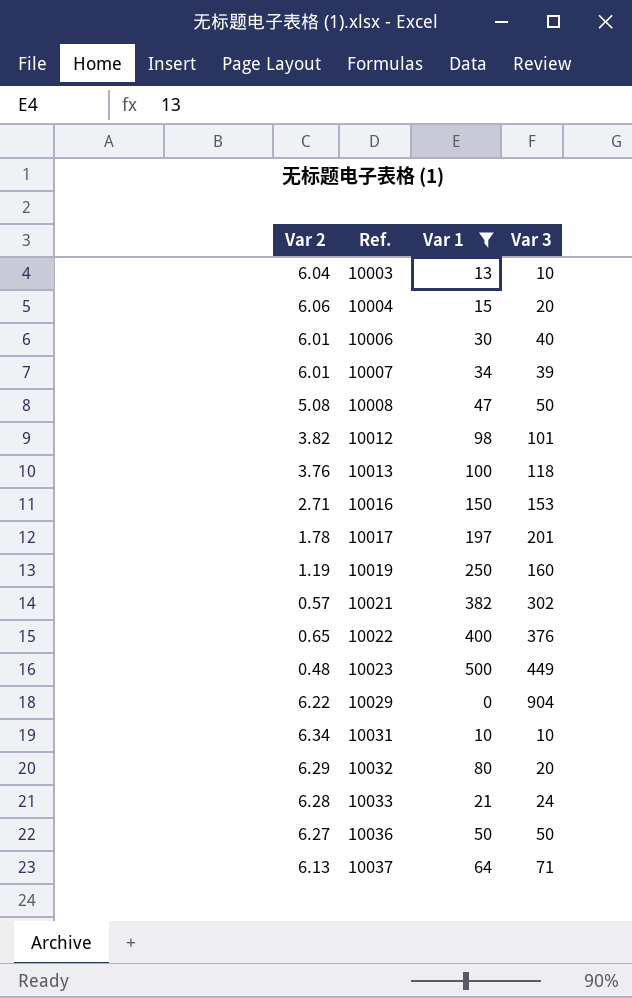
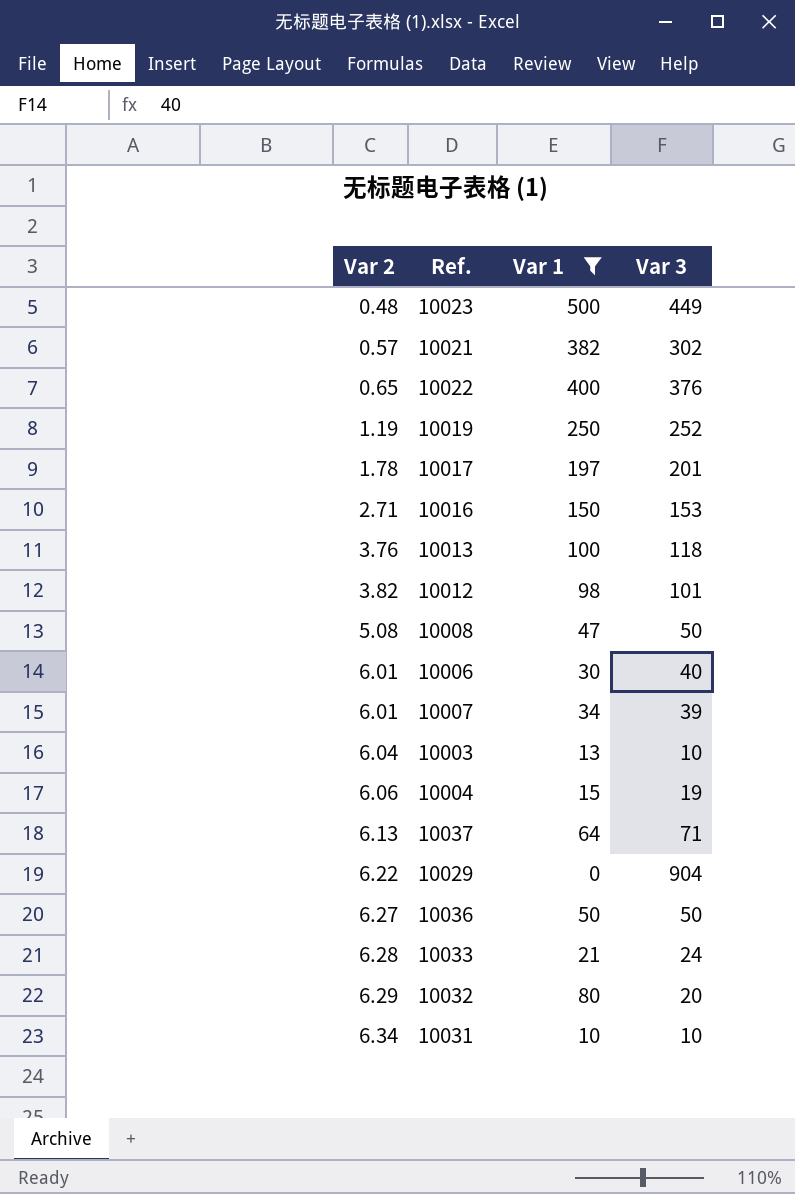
row order: Ref. ascending -> Var 2 ascending
10019 | Var 3: 160 -> 252
10004 | Var 3: 20 -> 19

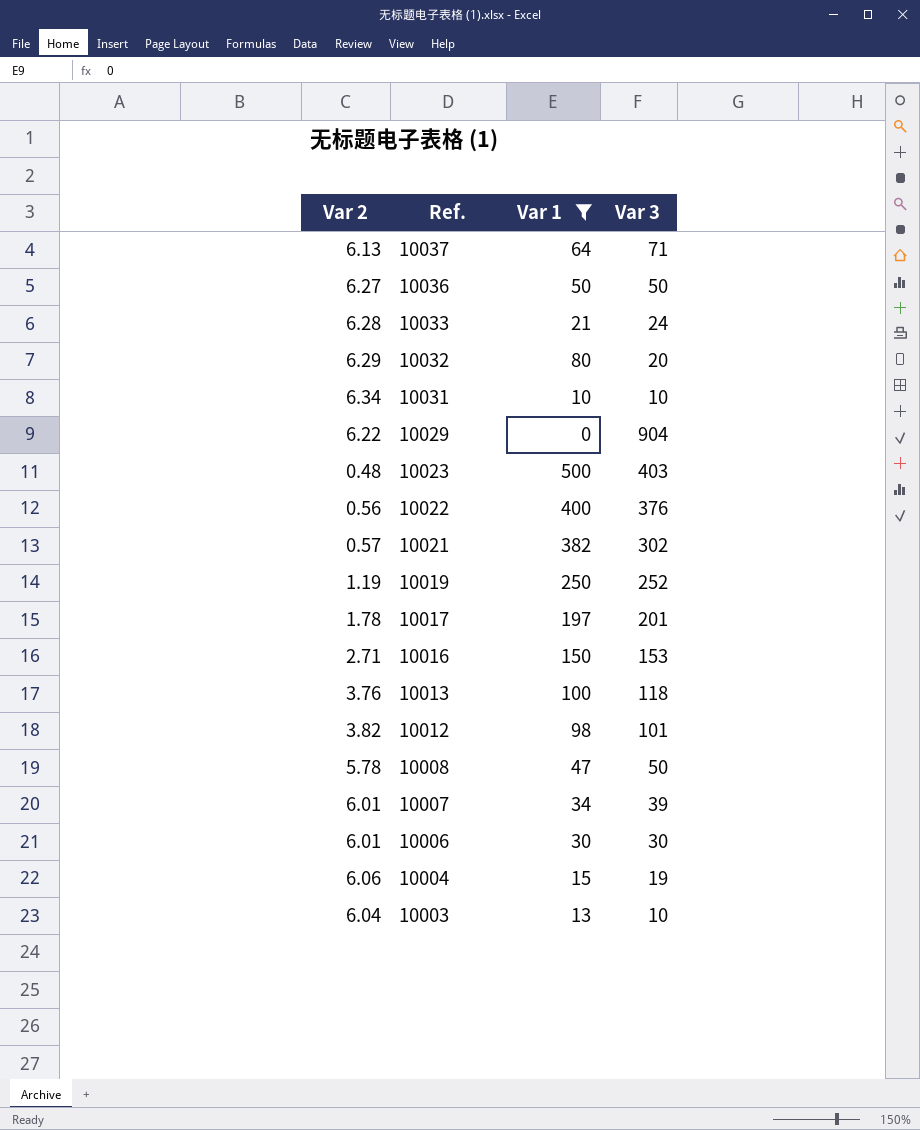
row order: Var 2 ascending -> Ref. descending
10023 | Var 3: 449 -> 403
10022 | Var 2: 0.65 -> 0.56
10008 | Var 2: 5.08 -> 5.78
10006 | Var 3: 40 -> 30

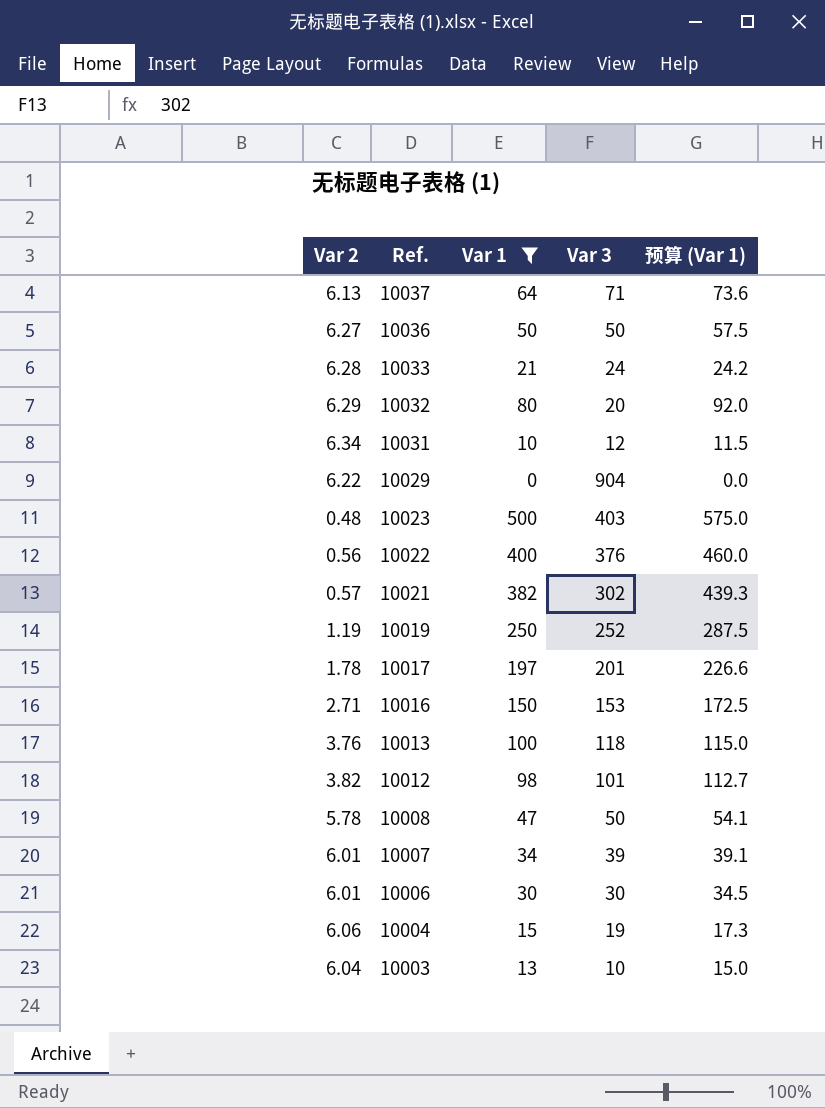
column 预算 (Var 1) | formula: none -> [Var 1] * 1.15
10031 | Var 3: 10 -> 12

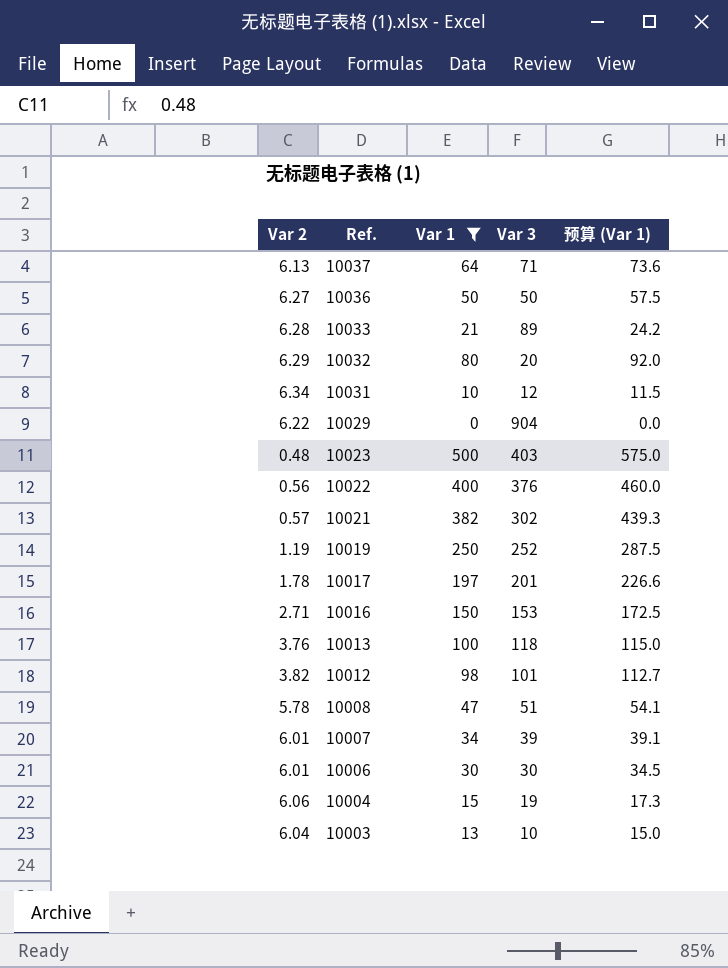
10033 | Var 3: 24 -> 89
10008 | Var 3: 50 -> 51

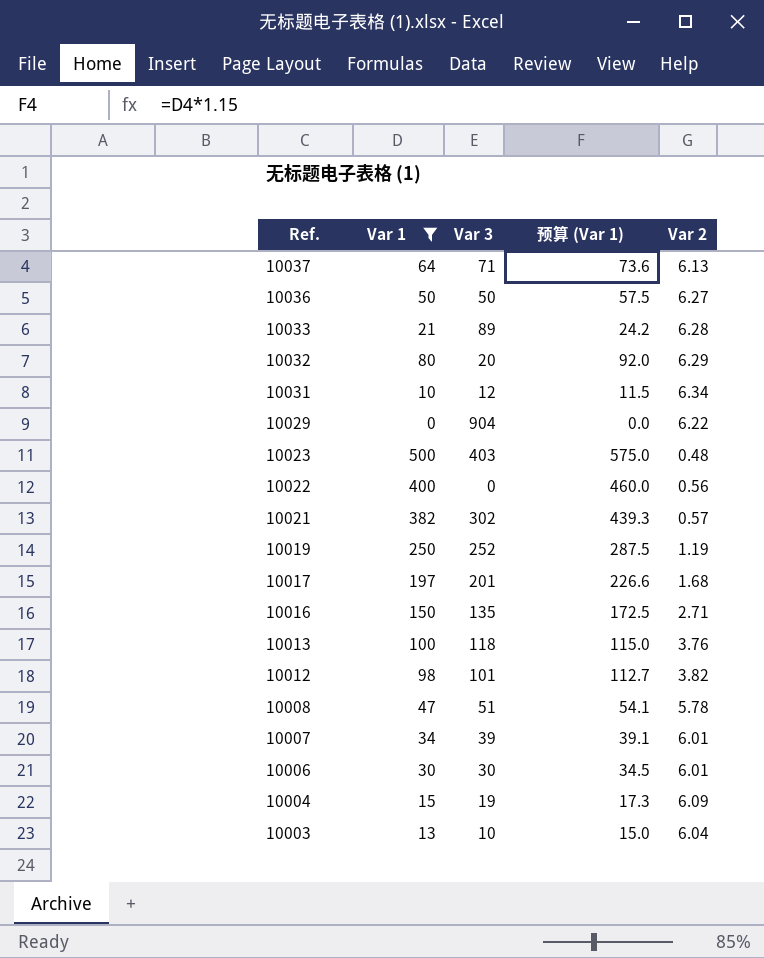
column Var 2 | position: 1 -> 5
10022 | Var 3: 376 -> 0
10017 | Var 2: 1.78 -> 1.68
10016 | Var 3: 153 -> 135
10004 | Var 2: 6.06 -> 6.09

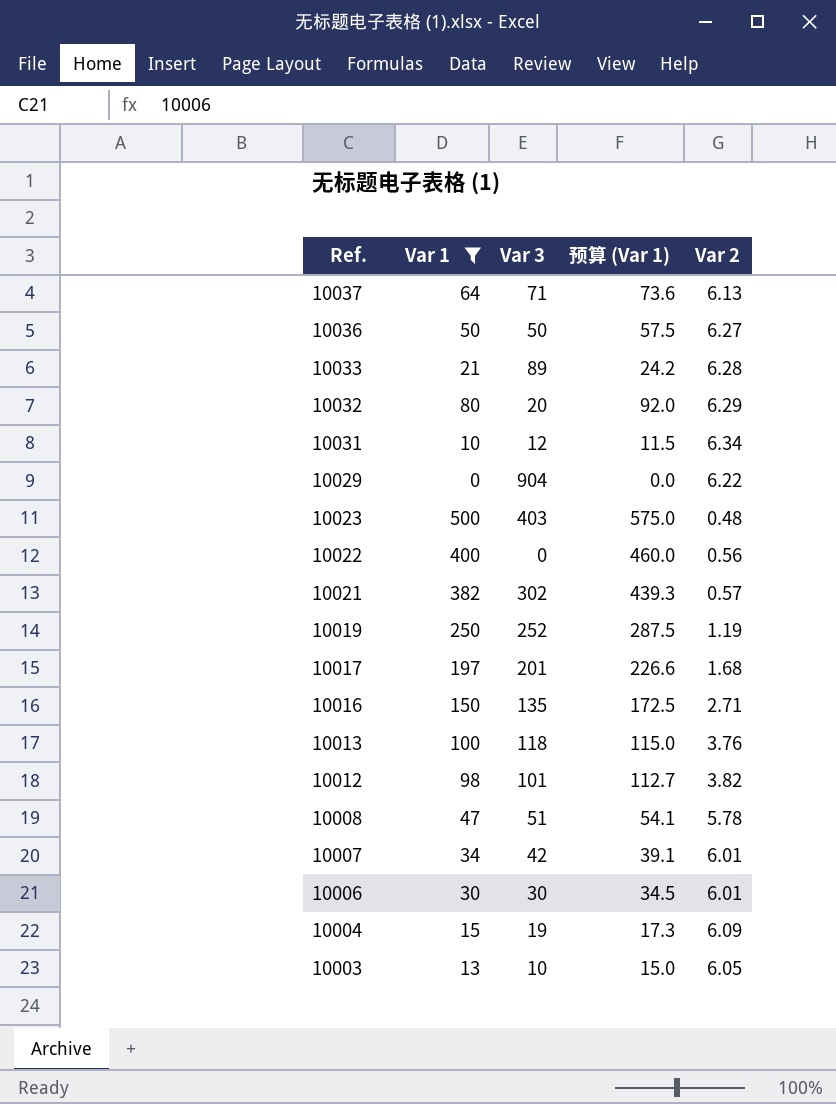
10007 | Var 3: 39 -> 42
10003 | Var 2: 6.04 -> 6.05

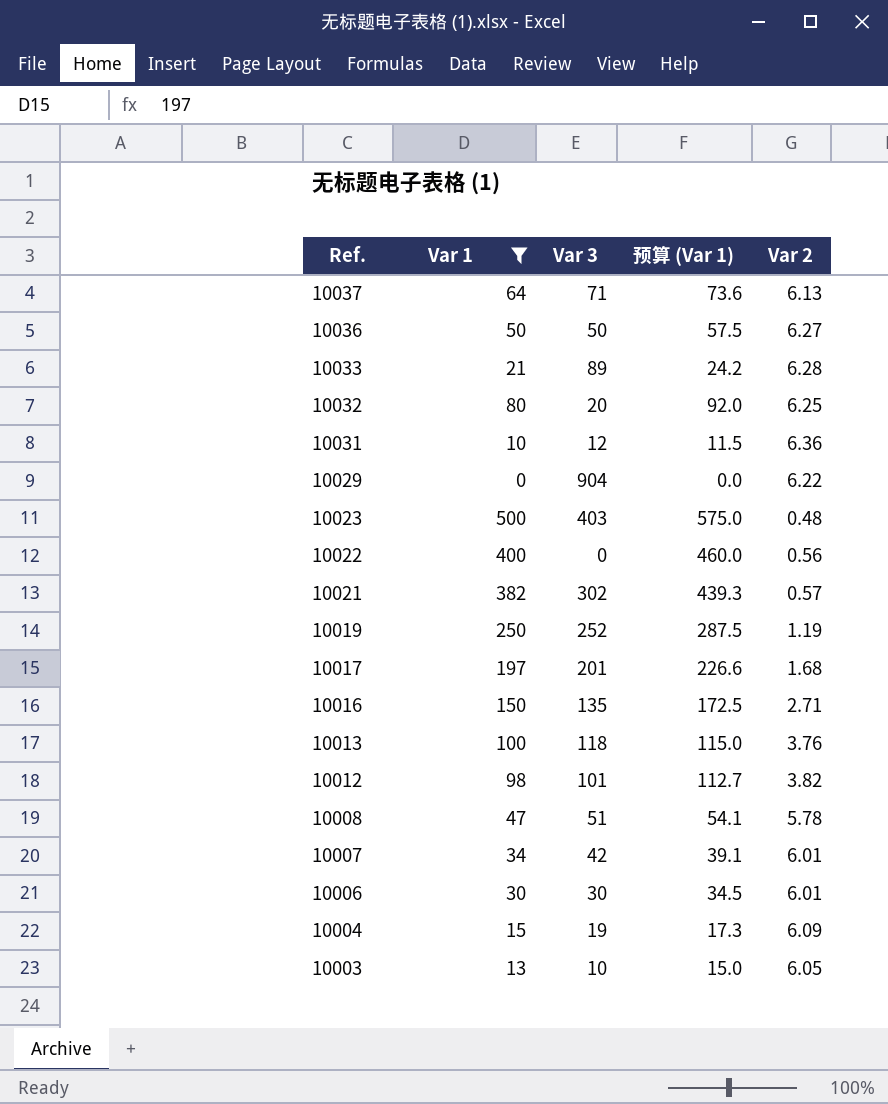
10032 | Var 2: 6.29 -> 6.25
10031 | Var 2: 6.34 -> 6.36

